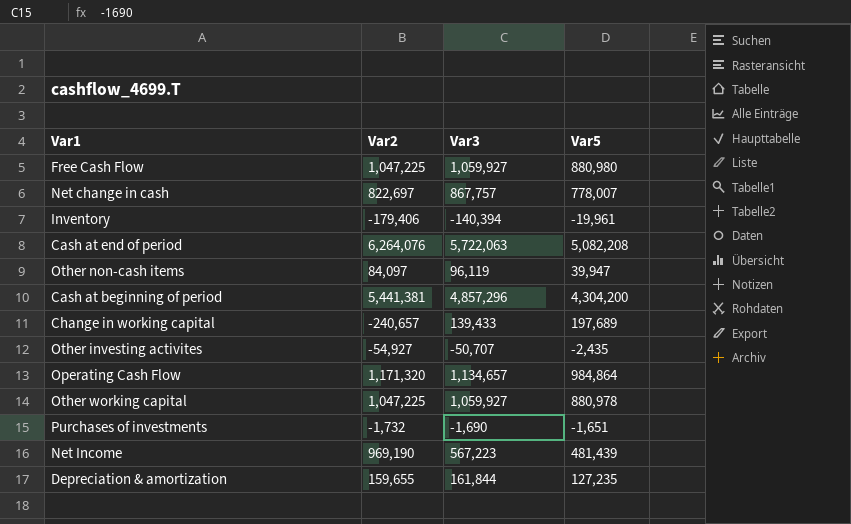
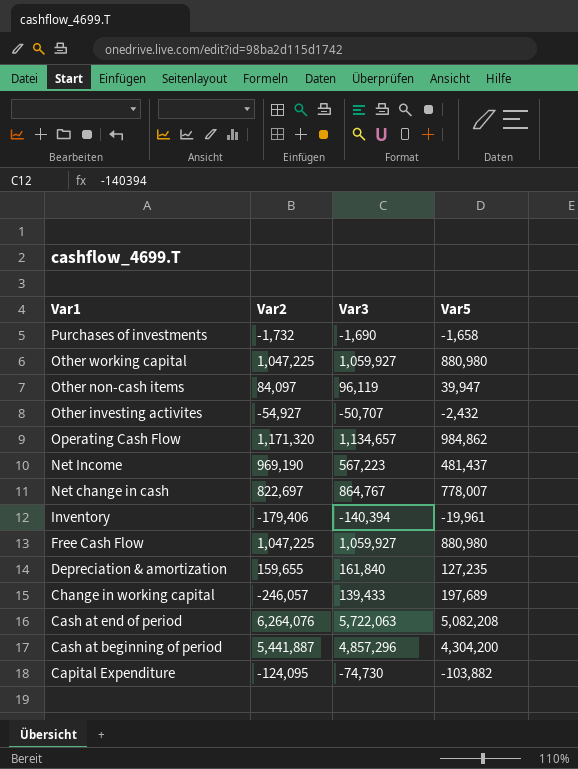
row order: none -> Var1 descending
Purchases of investments | Var5: -1,651 -> -1,658
Other working capital | Var5: 880,978 -> 880,980
Other investing activites | Var5: -2,435 -> -2,432
Operating Cash Flow | Var5: 984,864 -> 984,862
Net Income | Var5: 481,439 -> 481,437
Net change in cash | Var3: 867,757 -> 864,767
Depreciation & amortization | Var3: 161,844 -> 161,840
Change in working capital | Var2: -240,657 -> -246,057
Cash at beginning of period | Var2: 5,441,381 -> 5,441,887
row Capital Expenditure: none -> -124,095 | -74,730 | -103,882

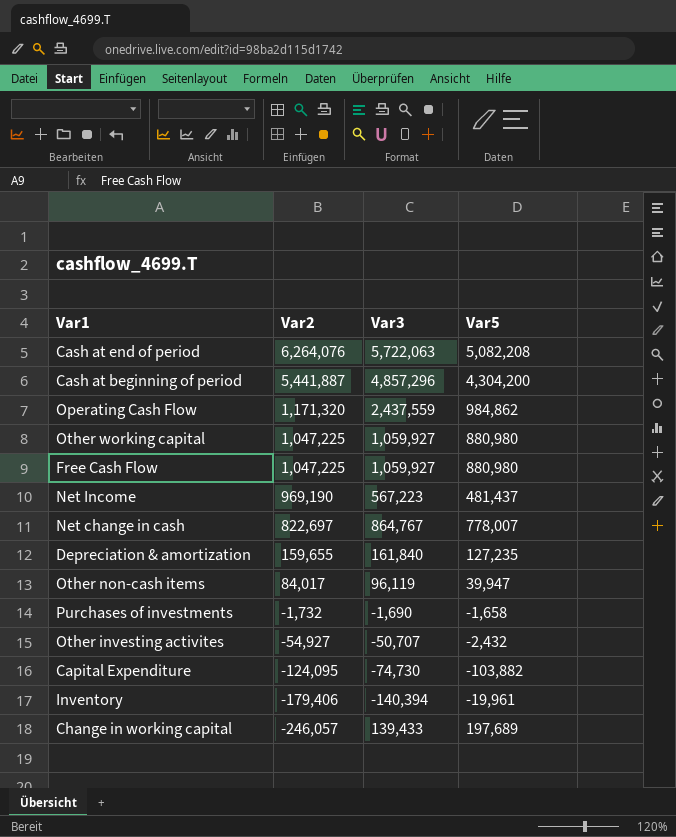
row order: Var1 descending -> Var2 descending
Operating Cash Flow | Var3: 1,134,657 -> 2,437,559
Other non-cash items | Var2: 84,097 -> 84,017

